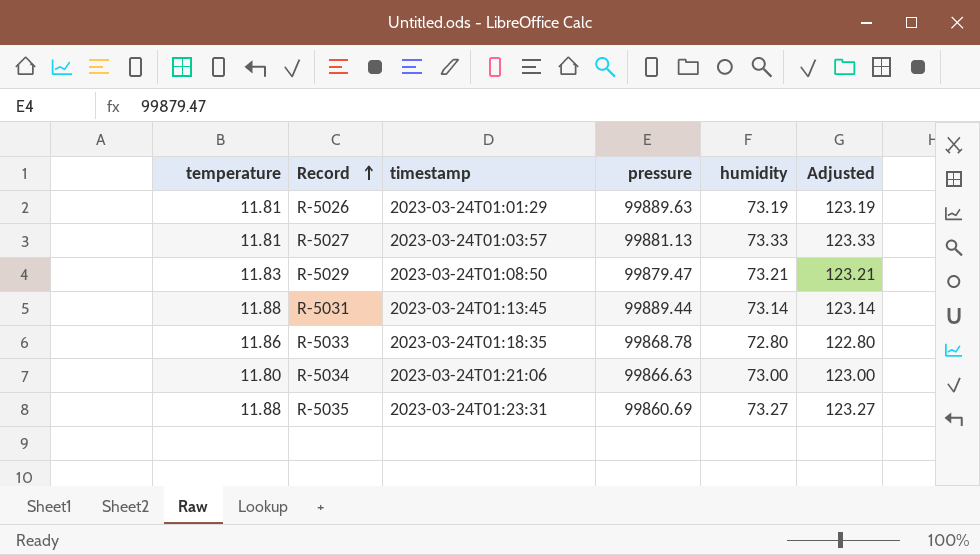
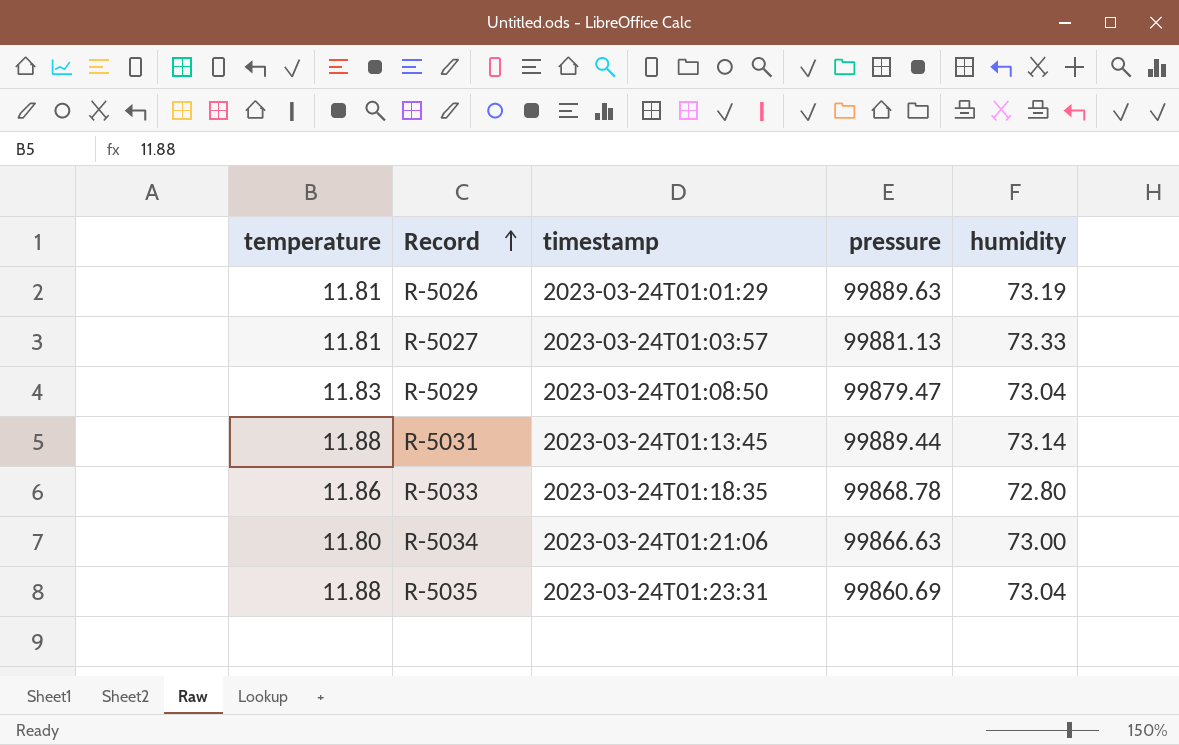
column Adjusted | formula: [humidity] + 50 -> none
R-5029 | humidity: 73.21 -> 73.04
R-5035 | humidity: 73.27 -> 73.04

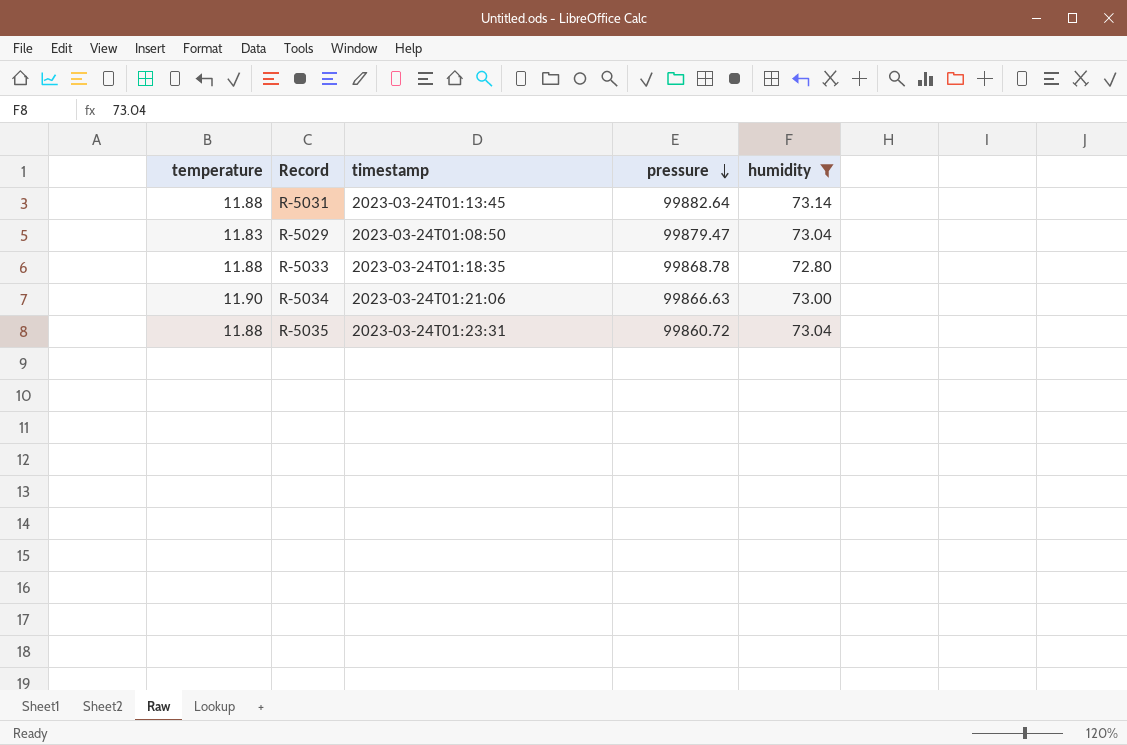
filter: none -> humidity <= 73.14
row order: Record ascending -> pressure descending
R-5031 | pressure: 99889.44 -> 99882.64
R-5033 | temperature: 11.86 -> 11.88
R-5034 | temperature: 11.80 -> 11.90
R-5035 | pressure: 99860.69 -> 99860.72

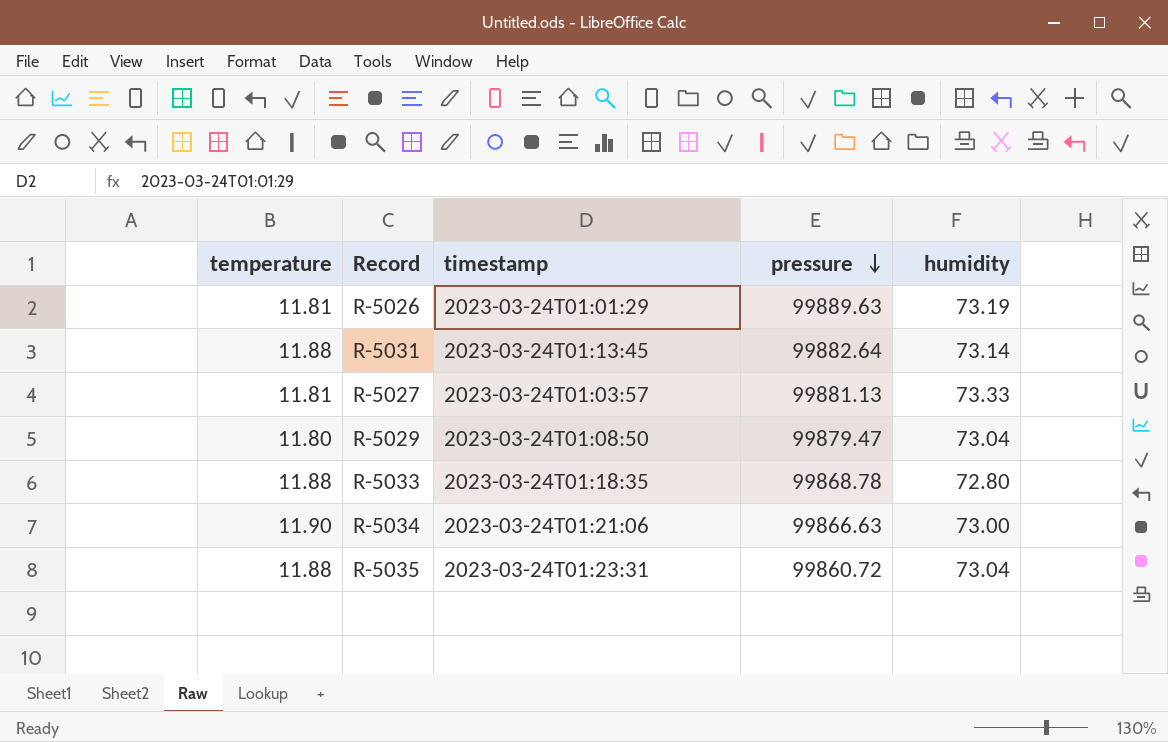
filter: humidity <= 73.14 -> none
R-5029 | temperature: 11.83 -> 11.80

